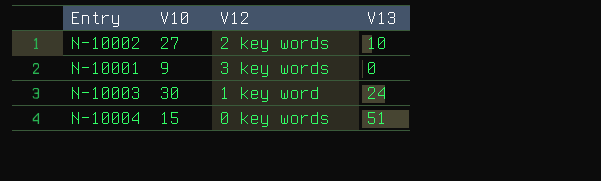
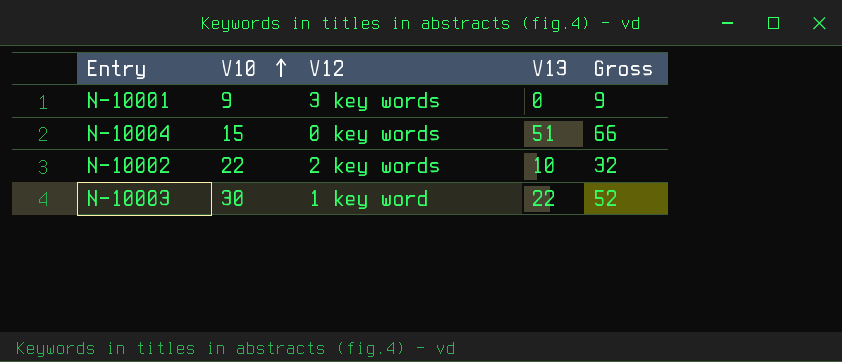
row order: none -> V10 ascending
column Gross | formula: none -> [V10] + [V13]
N-10002 | V10: 27 -> 22
N-10003 | V13: 24 -> 22

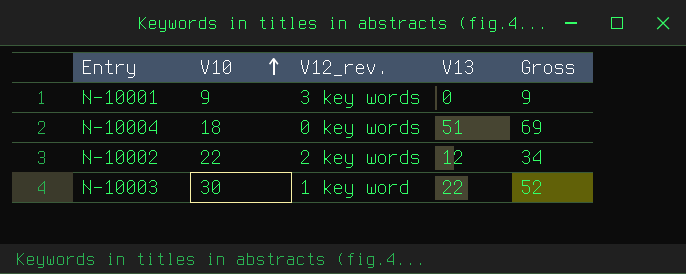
column name: V12 -> V12_rev.
N-10004 | V10: 15 -> 18
N-10004 | Gross: 66 -> 69
N-10002 | V13: 10 -> 12
N-10002 | Gross: 32 -> 34

